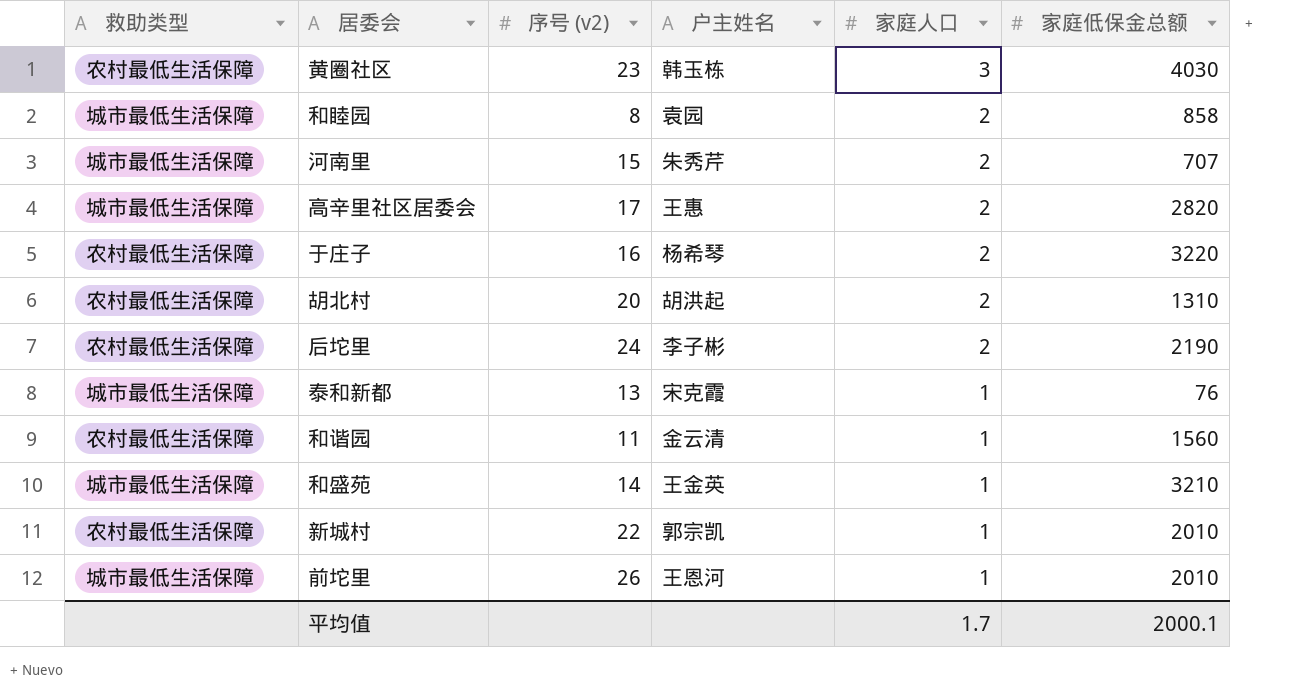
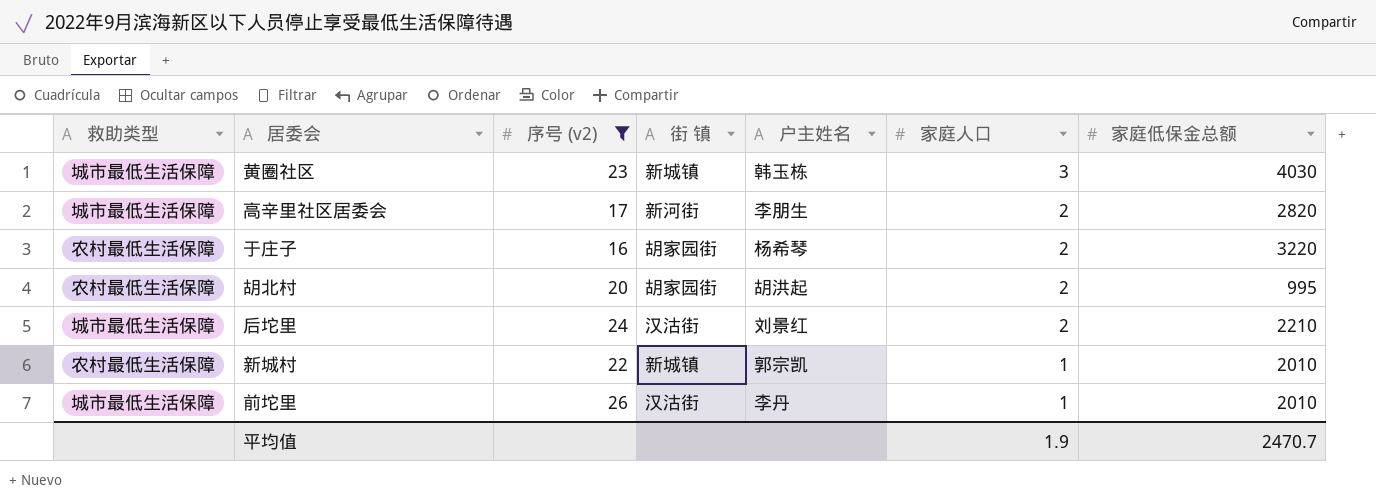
filter: none -> 序号 (v2) >= 16
column 街 镇 | position: none -> 4
黄圈社区 | 救助类型: 农村最低生活保障 -> 城市最低生活保障
高辛里社区居委会 | 户主姓名: 王惠 -> 李朋生
胡北村 | 家庭低保金总额: 1310 -> 995
后坨里 | 救助类型: 农村最低生活保障 -> 城市最低生活保障
后坨里 | 户主姓名: 李子彬 -> 刘景红
后坨里 | 家庭低保金总额: 2190 -> 2210
前坨里 | 户主姓名: 王恩河 -> 李丹
平均值 | 家庭人口: 1.7 -> 1.9
平均值 | 家庭低保金总额: 2000.1 -> 2470.7

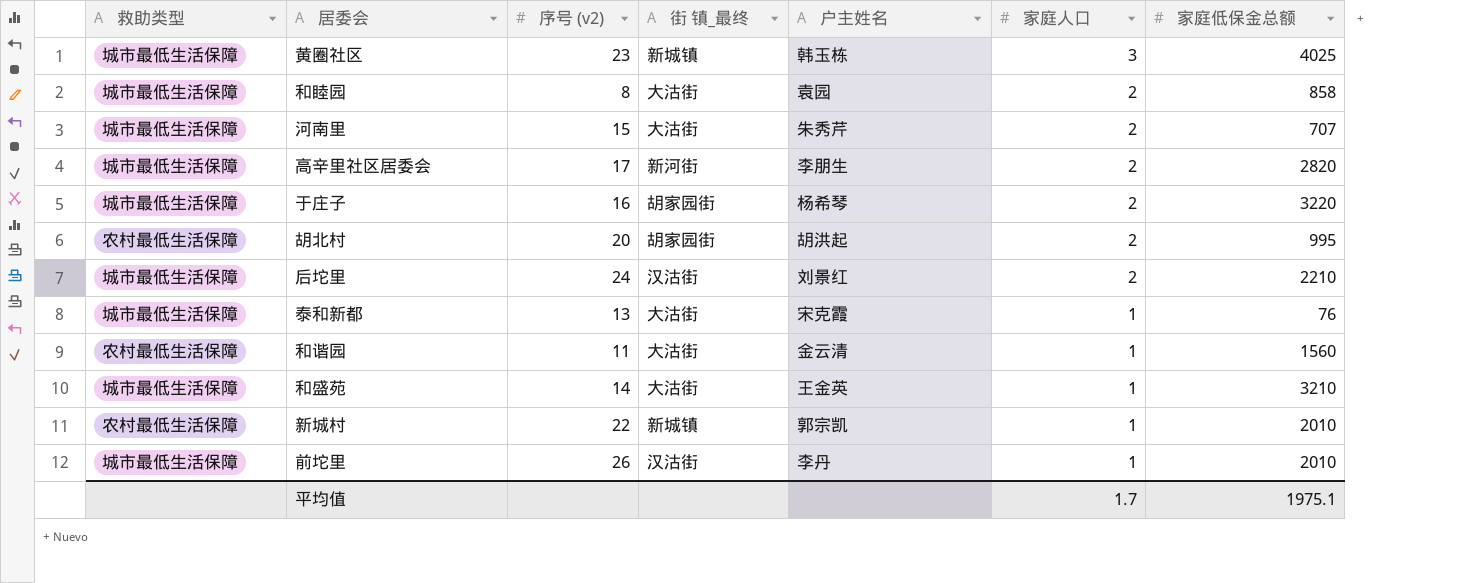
filter: 序号 (v2) >= 16 -> none
column name: 街 镇 -> 街 镇_最终
黄圈社区 | 家庭低保金总额: 4030 -> 4025
于庄子 | 救助类型: 农村最低生活保障 -> 城市最低生活保障
平均值 | 家庭人口: 1.9 -> 1.7
平均值 | 家庭低保金总额: 2470.7 -> 1975.1

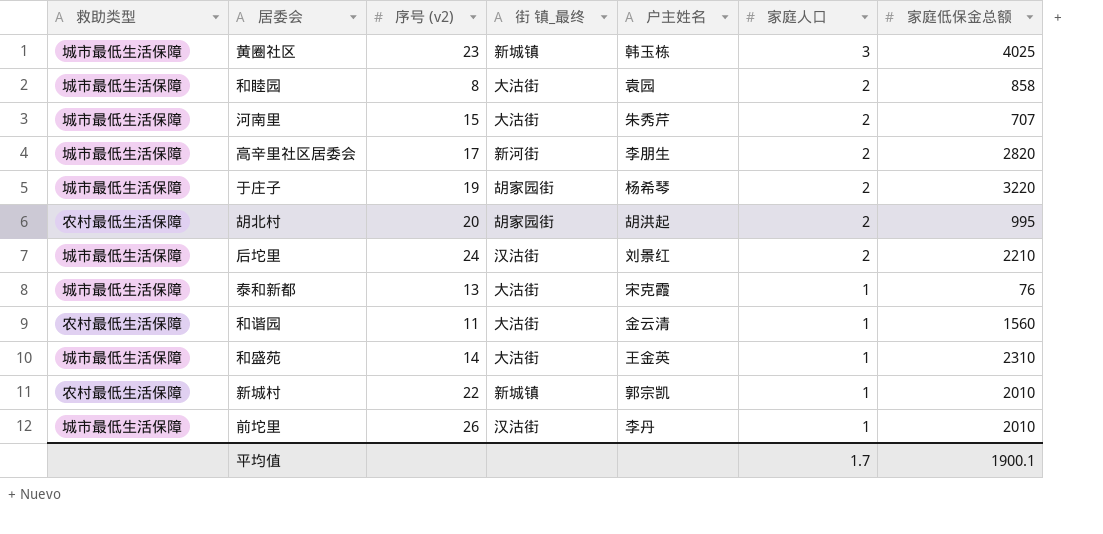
于庄子 | 序号 (v2): 16 -> 19
和盛苑 | 家庭低保金总额: 3210 -> 2310
平均值 | 家庭低保金总额: 1975.1 -> 1900.1

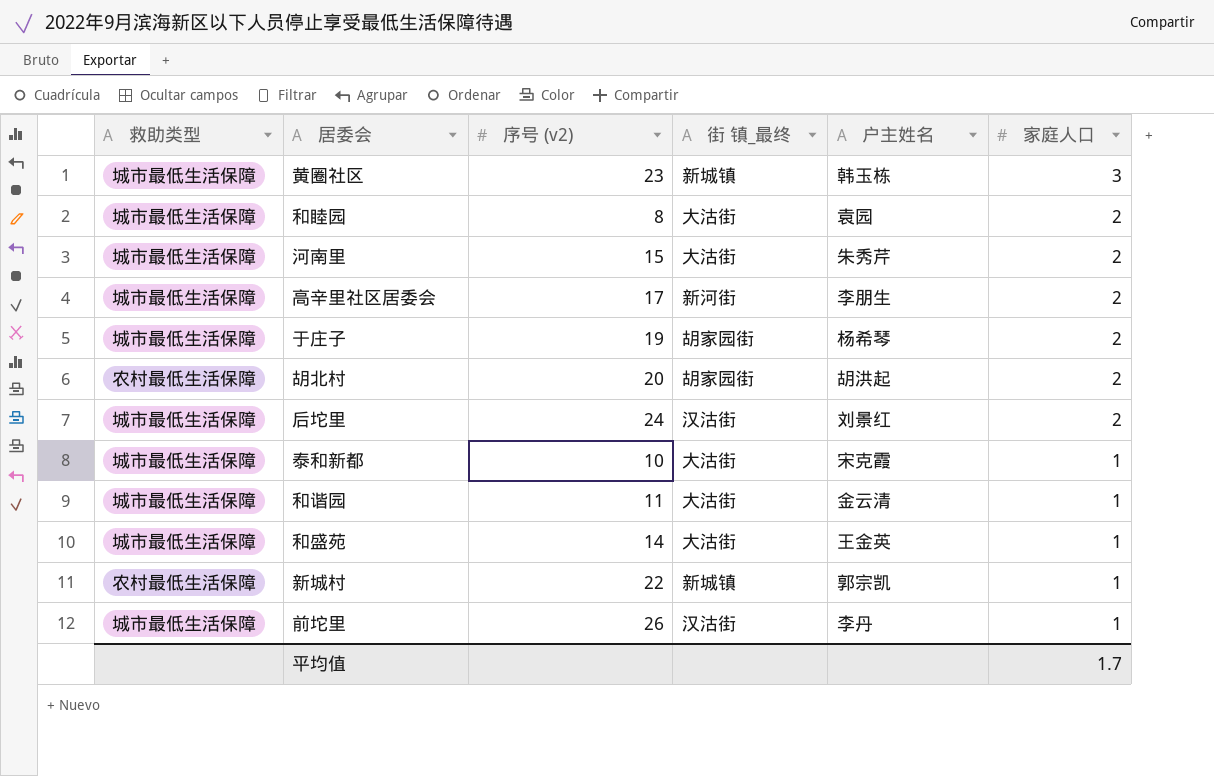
column 家庭低保金总额 | position: 7 -> none
泰和新都 | 序号 (v2): 13 -> 10
和谐园 | 救助类型: 农村最低生活保障 -> 城市最低生活保障

